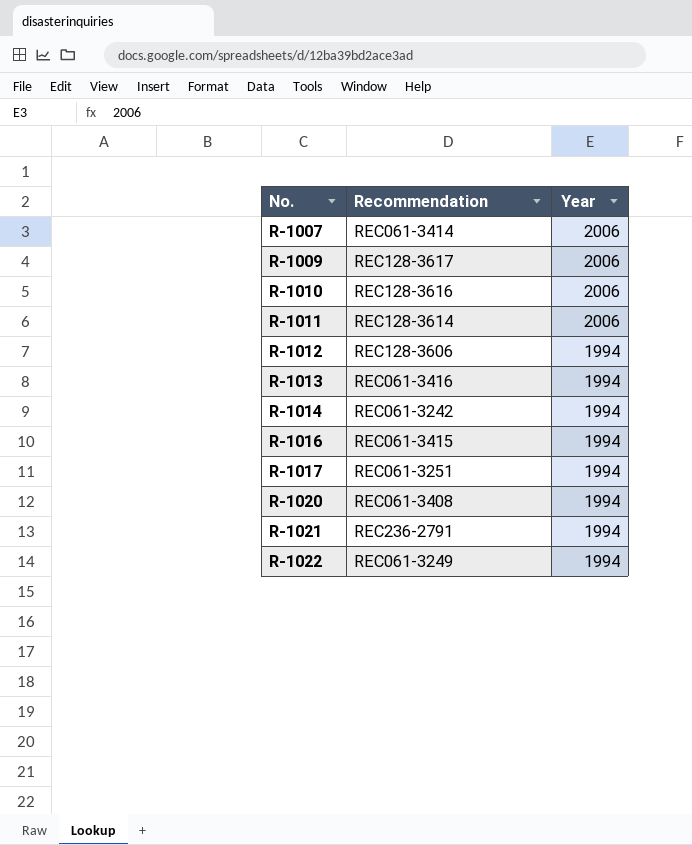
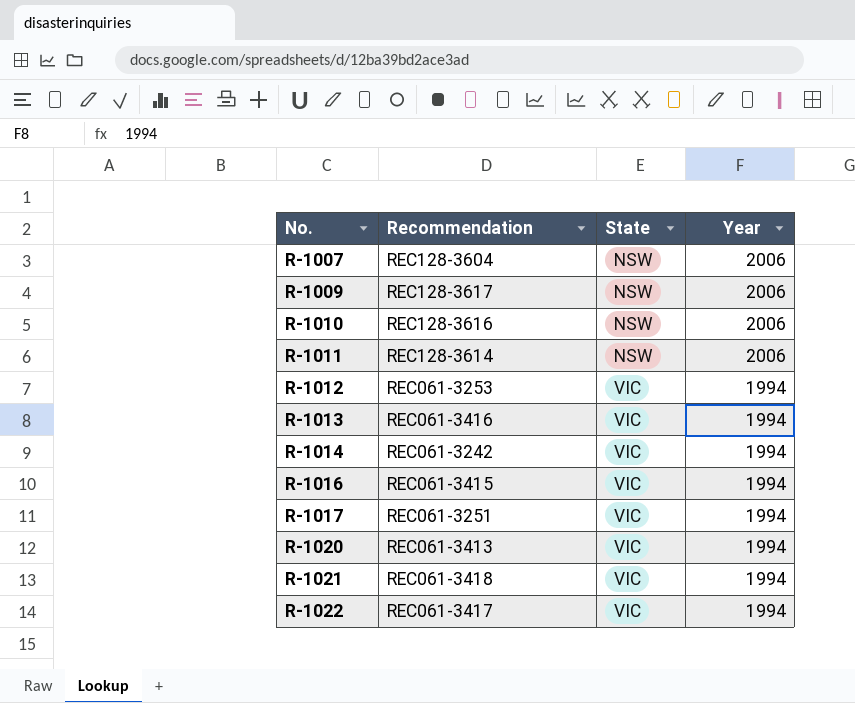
column State | position: none -> 3
R-1007 | Recommendation: REC061-3414 -> REC128-3604
R-1012 | Recommendation: REC128-3606 -> REC061-3253
R-1020 | Recommendation: REC061-3408 -> REC061-3413
R-1021 | Recommendation: REC236-2791 -> REC061-3418
R-1022 | Recommendation: REC061-3249 -> REC061-3417

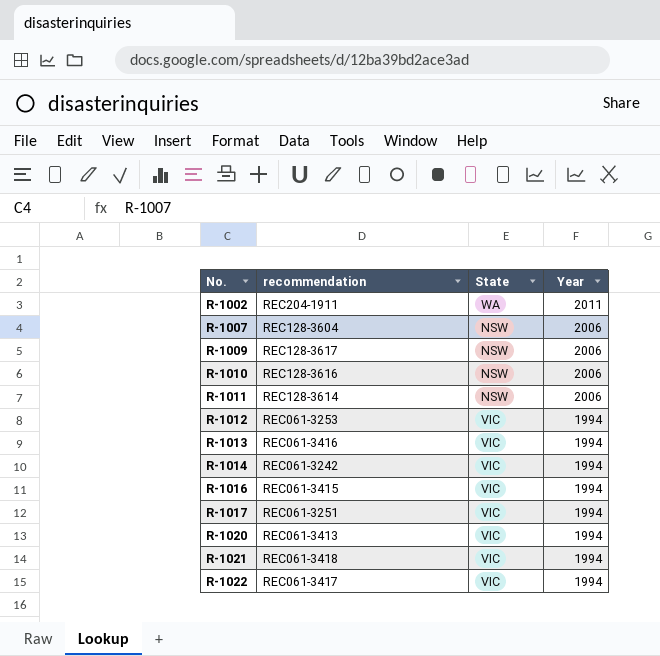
column name: Recommendation -> recommendation
row R-1002: none -> REC204-1911 | WA | 2011

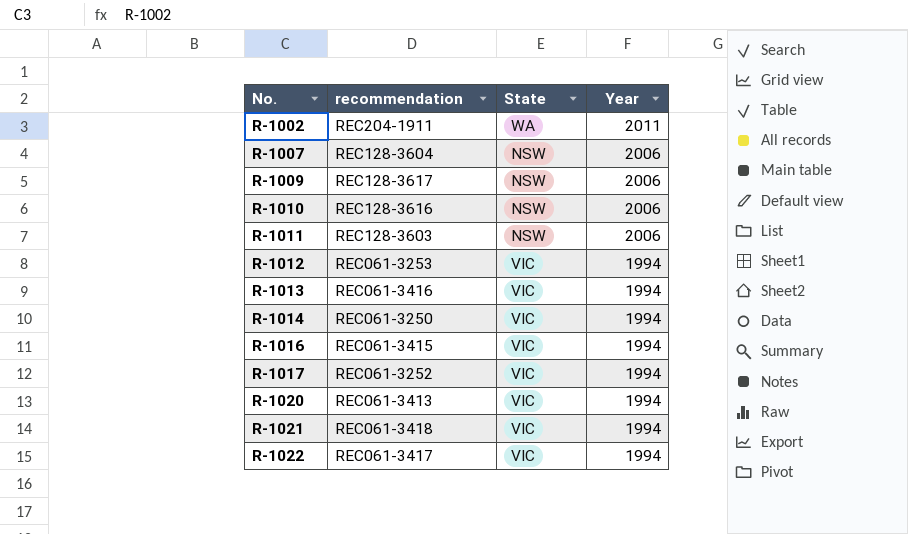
R-1011 | recommendation: REC128-3614 -> REC128-3603
R-1014 | recommendation: REC061-3242 -> REC061-3250
R-1017 | recommendation: REC061-3251 -> REC061-3252

